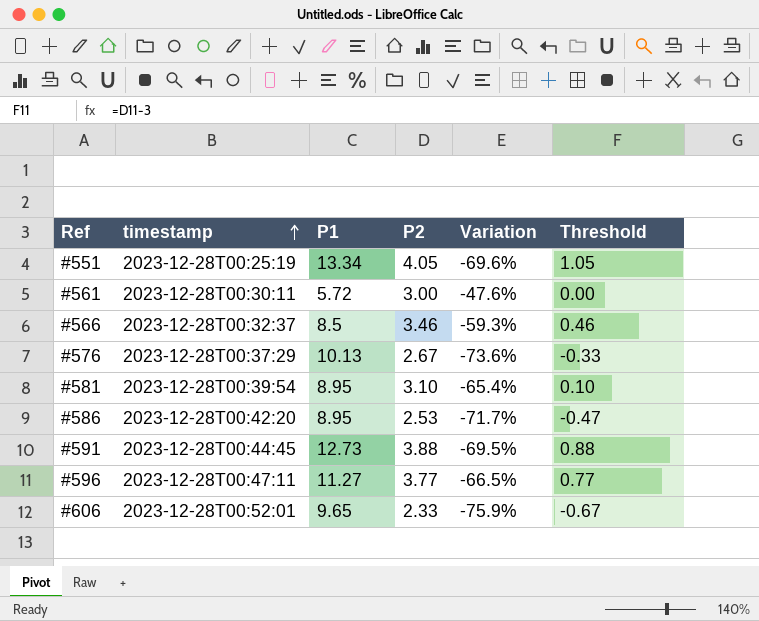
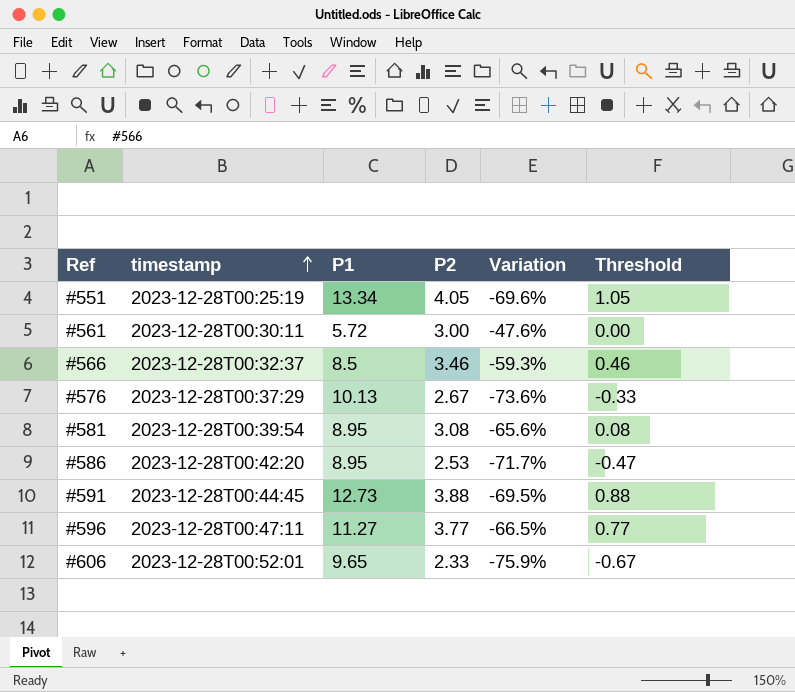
#581 | P2: 3.10 -> 3.08
#581 | Variation: -65.4% -> -65.6%
#581 | Threshold: 0.10 -> 0.08

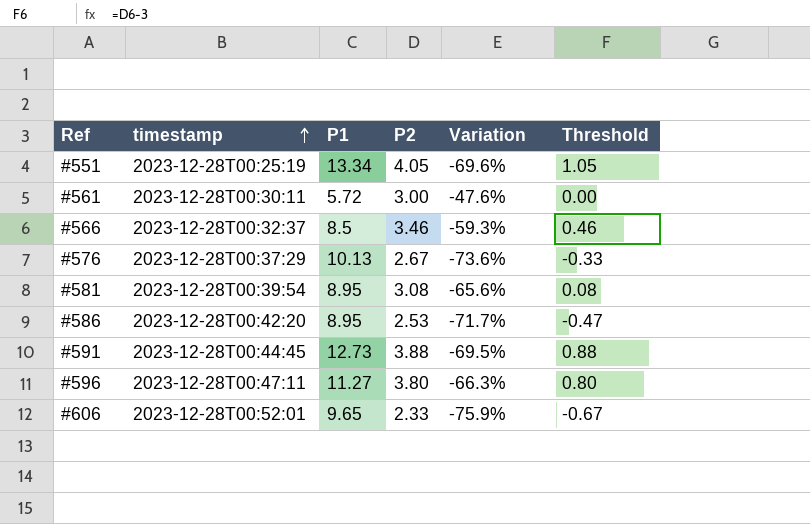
#596 | P2: 3.77 -> 3.80
#596 | Variation: -66.5% -> -66.3%
#596 | Threshold: 0.77 -> 0.80

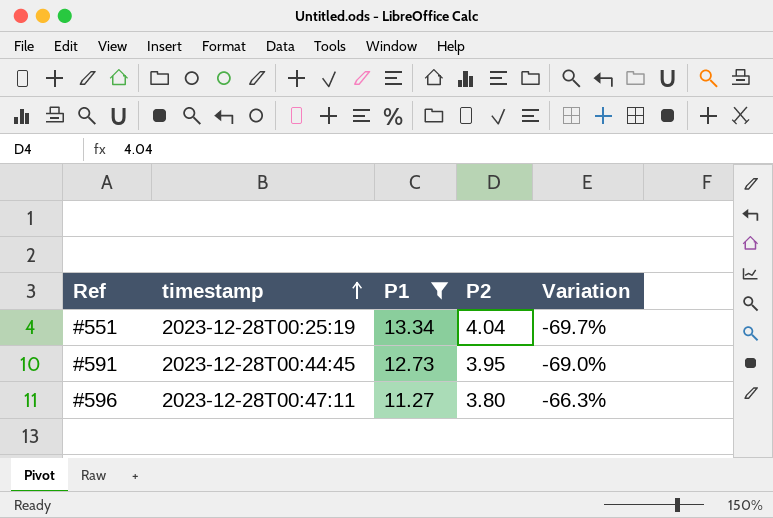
filter: none -> P1 >= 11.27
column Threshold | formula: [P2] - 3 -> none
#551 | P2: 4.05 -> 4.04
#551 | Variation: -69.6% -> -69.7%
#591 | P2: 3.88 -> 3.95
#591 | Variation: -69.5% -> -69.0%

